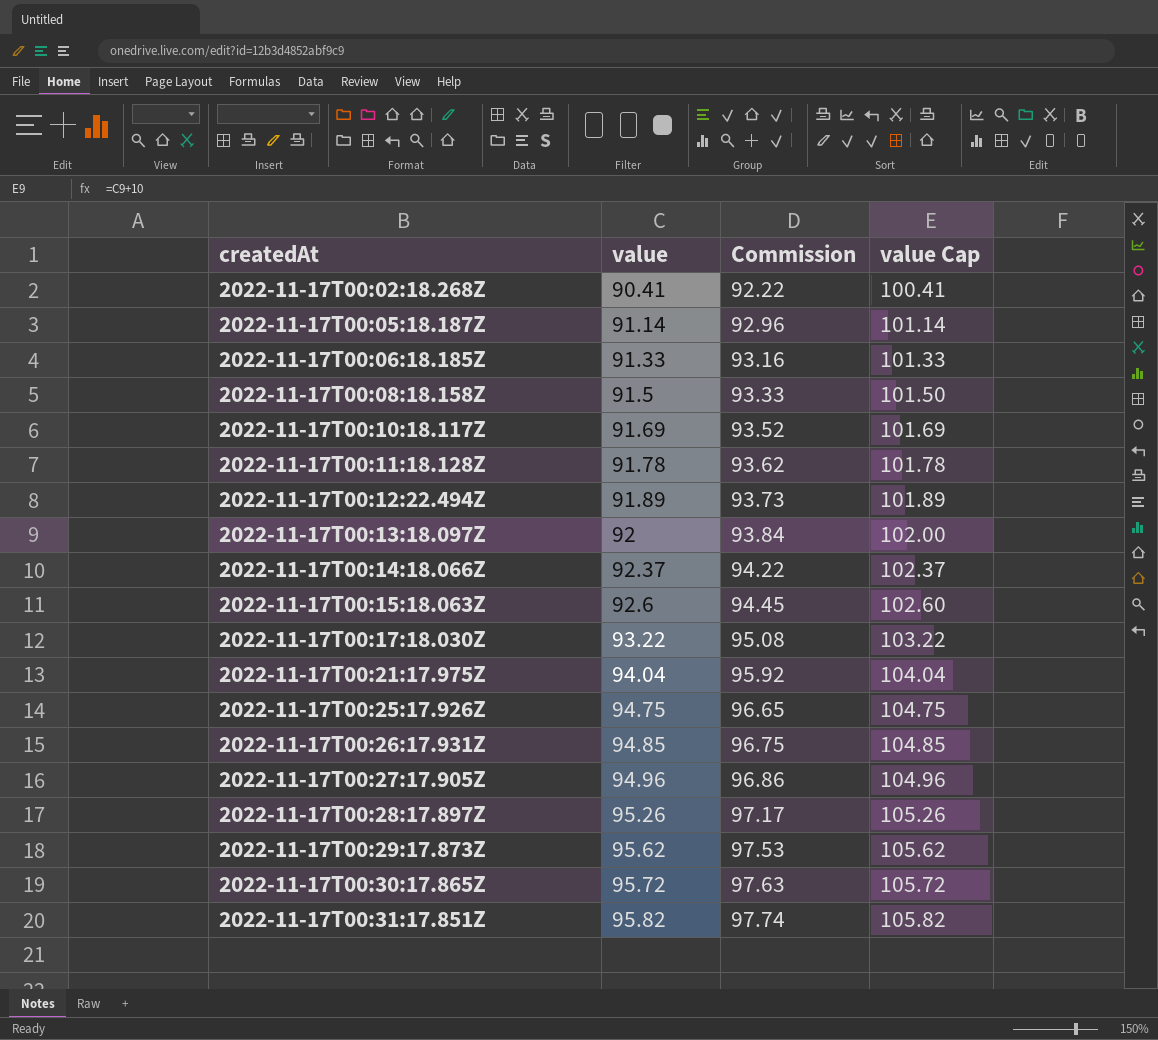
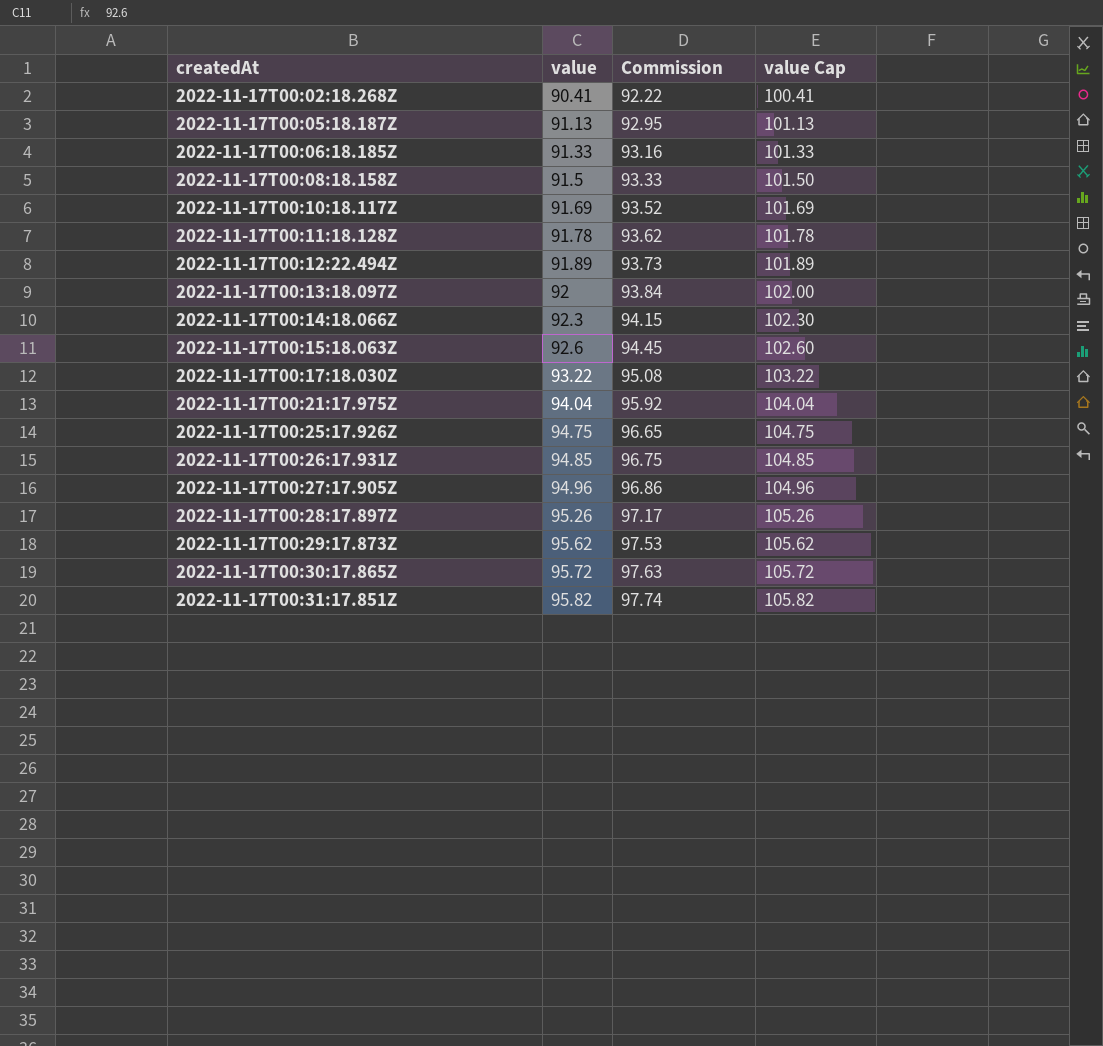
2022-11-17T00:05:18.187Z | value: 91.14 -> 91.13
2022-11-17T00:05:18.187Z | Commission: 92.96 -> 92.95
2022-11-17T00:05:18.187Z | value Cap: 101.14 -> 101.13
2022-11-17T00:14:18.066Z | value: 92.37 -> 92.3
2022-11-17T00:14:18.066Z | Commission: 94.22 -> 94.15
2022-11-17T00:14:18.066Z | value Cap: 102.37 -> 102.30

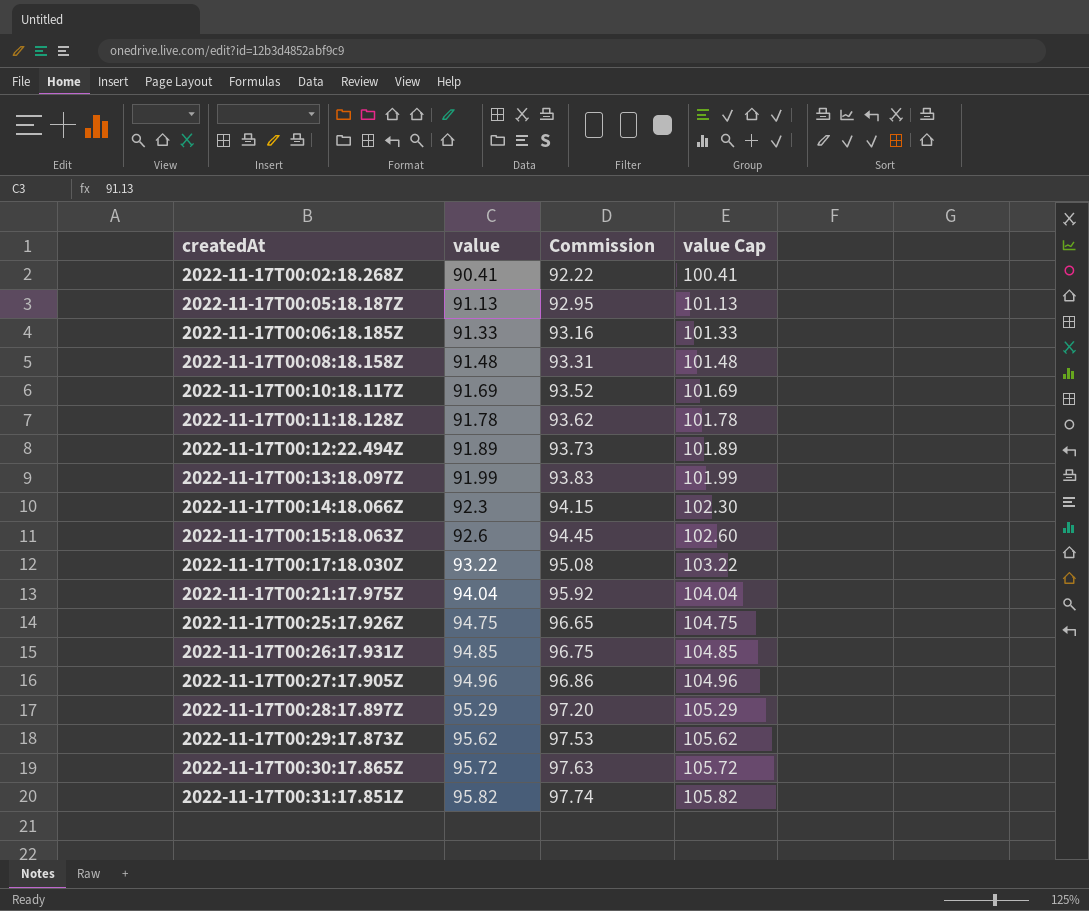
2022-11-17T00:08:18.158Z | value: 91.5 -> 91.48
2022-11-17T00:08:18.158Z | Commission: 93.33 -> 93.31
2022-11-17T00:08:18.158Z | value Cap: 101.50 -> 101.48
2022-11-17T00:13:18.097Z | value: 92 -> 91.99
2022-11-17T00:13:18.097Z | Commission: 93.84 -> 93.83
2022-11-17T00:13:18.097Z | value Cap: 102.00 -> 101.99
2022-11-17T00:28:17.897Z | value: 95.26 -> 95.29
2022-11-17T00:28:17.897Z | Commission: 97.17 -> 97.20
2022-11-17T00:28:17.897Z | value Cap: 105.26 -> 105.29

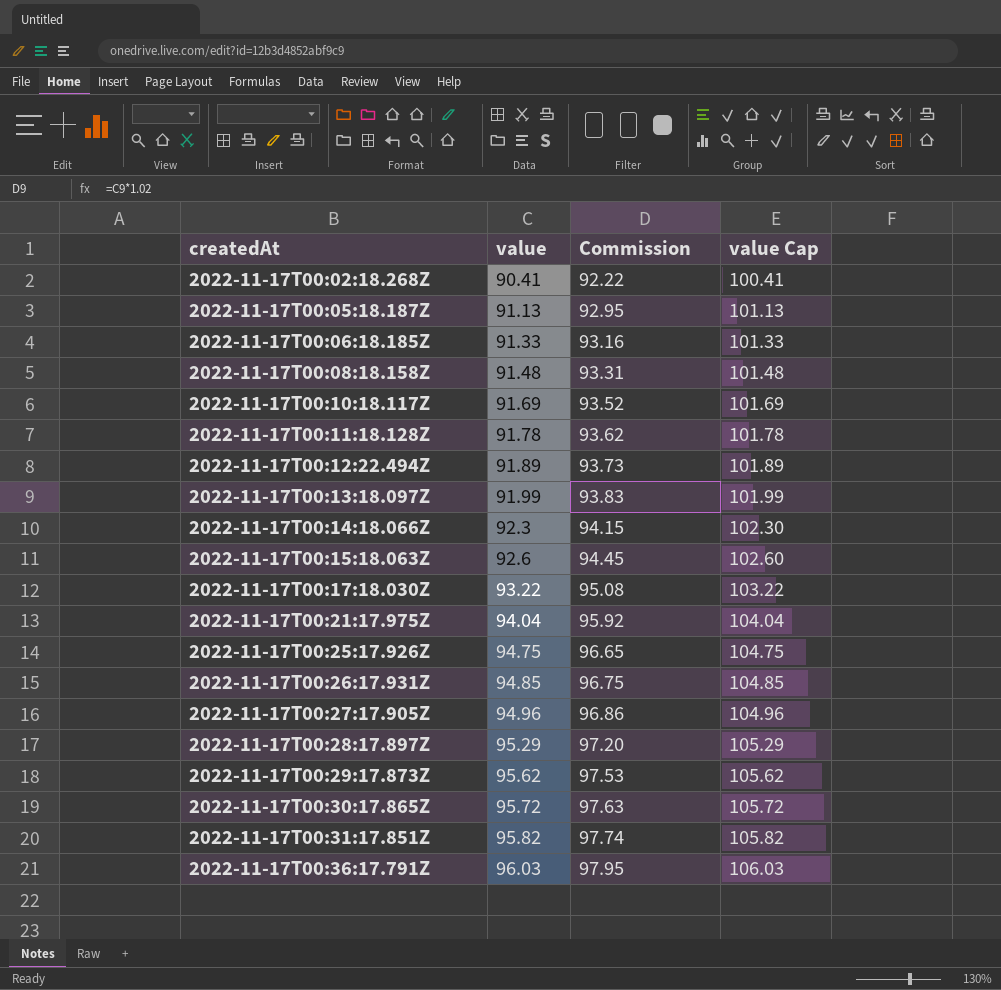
row 2022-11-17T00:36:17.791Z: none -> 96.03 | 97.95 | 106.03

